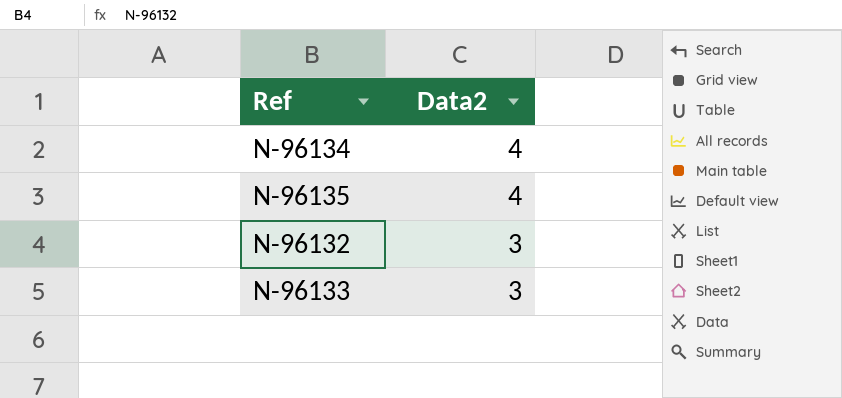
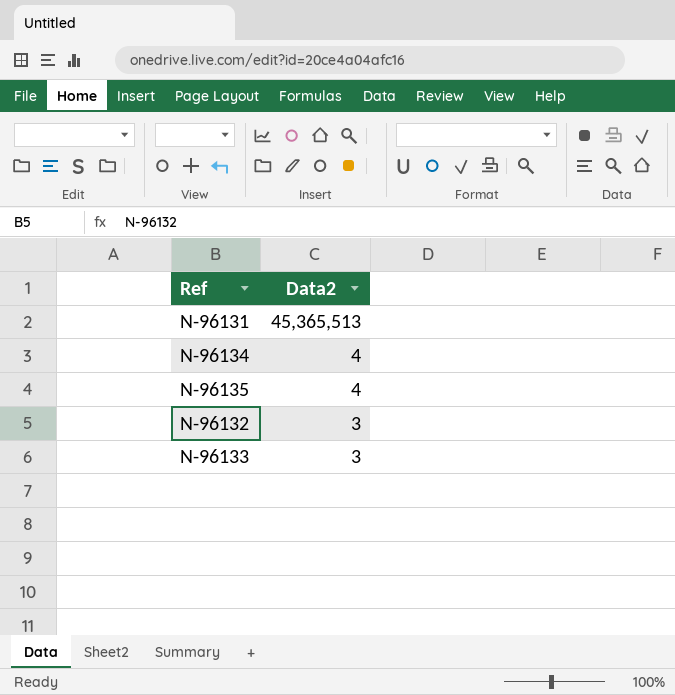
row N-96131: none -> 45,365,513

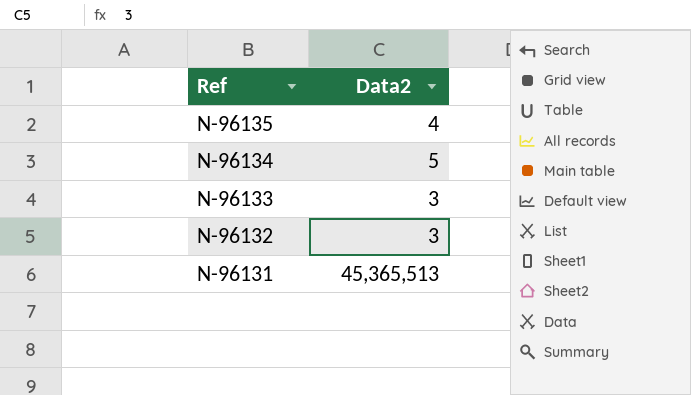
row order: Data2 descending -> Ref descending
N-96134 | Data2: 4 -> 5

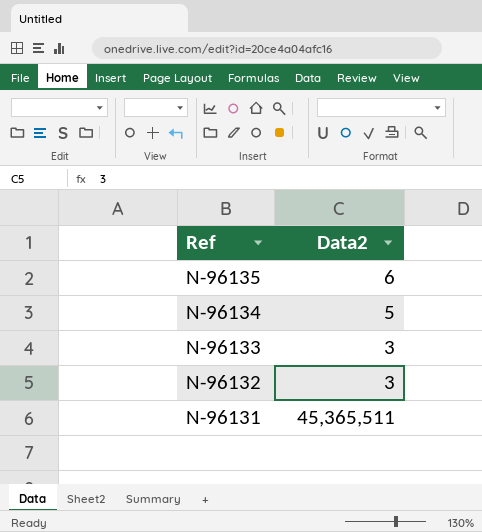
N-96135 | Data2: 4 -> 6
N-96131 | Data2: 45,365,513 -> 45,365,511

